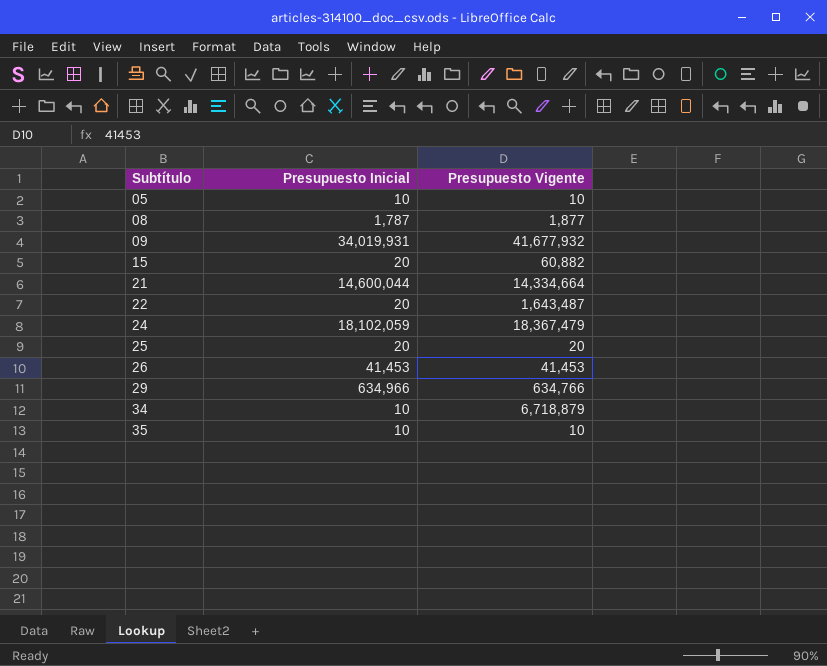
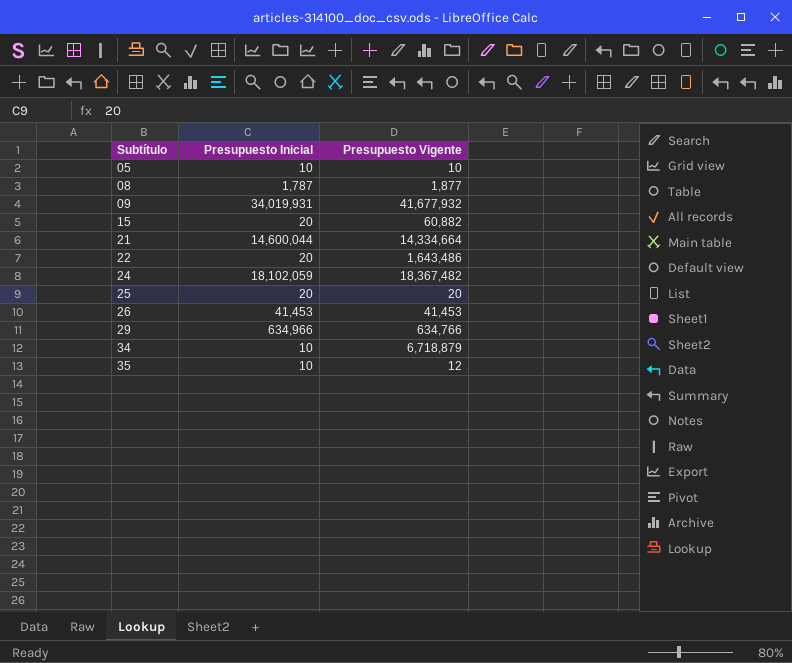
22 | Presupuesto Vigente: 1,643,487 -> 1,643,486
24 | Presupuesto Vigente: 18,367,479 -> 18,367,482
35 | Presupuesto Vigente: 10 -> 12

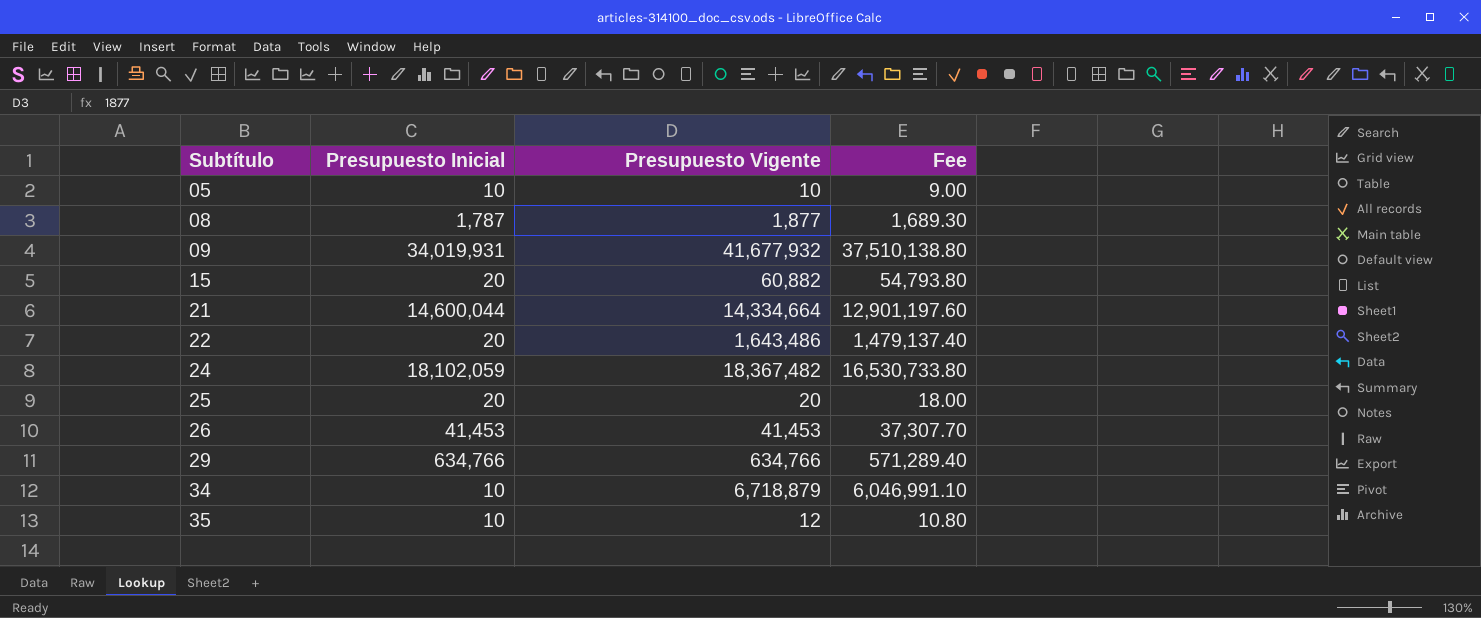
column Fee | formula: none -> [Presupuesto Vigente] * 0.9
29 | Presupuesto Inicial: 634,966 -> 634,766

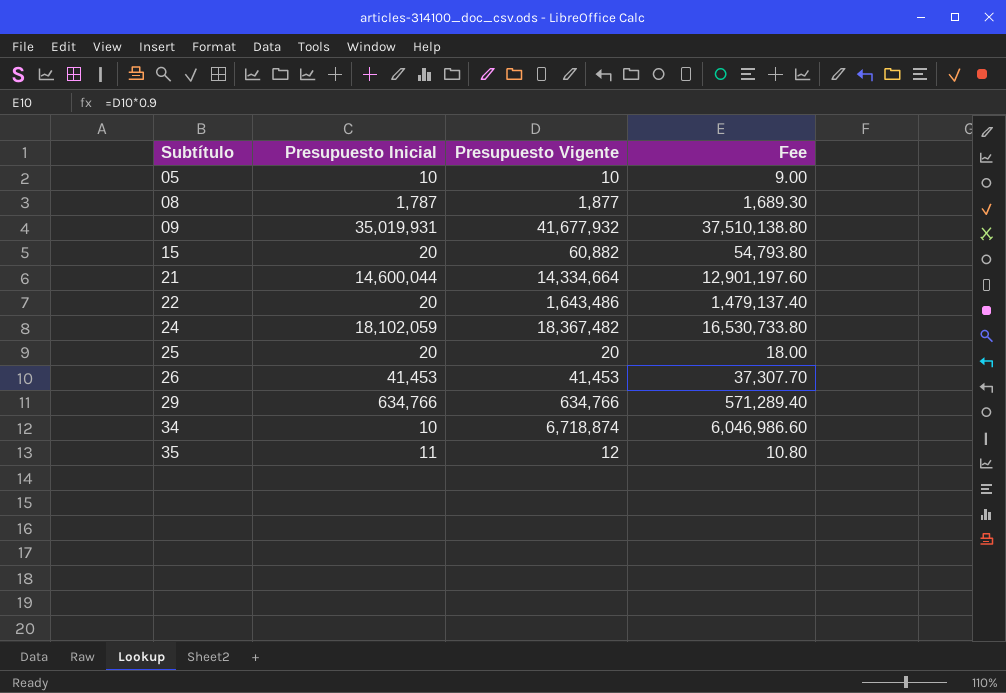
09 | Presupuesto Inicial: 34,019,931 -> 35,019,931
34 | Presupuesto Vigente: 6,718,879 -> 6,718,874
34 | Fee: 6,046,991.10 -> 6,046,986.60
35 | Presupuesto Inicial: 10 -> 11

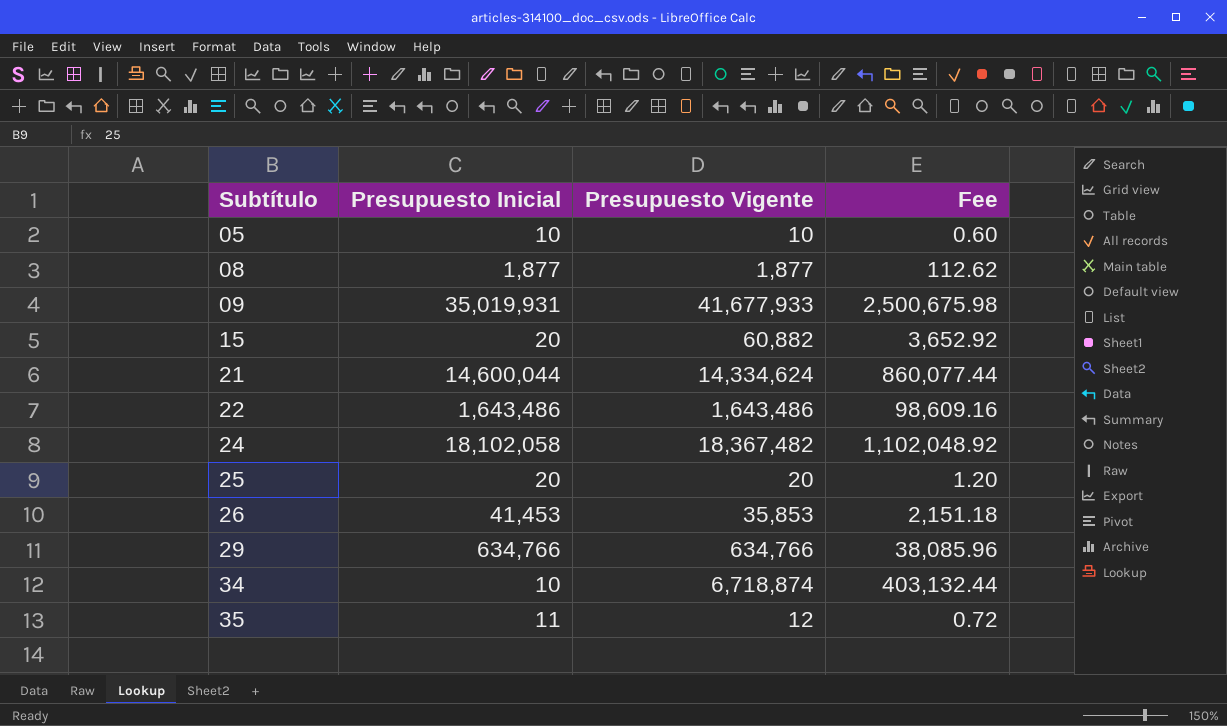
column Fee | formula: [Presupuesto Vigente] * 0.9 -> [Presupuesto Vigente] * 0.06
08 | Presupuesto Inicial: 1,787 -> 1,877
09 | Presupuesto Vigente: 41,677,932 -> 41,677,933
21 | Presupuesto Vigente: 14,334,664 -> 14,334,624
22 | Presupuesto Inicial: 20 -> 1,643,486
24 | Presupuesto Inicial: 18,102,059 -> 18,102,058
26 | Presupuesto Vigente: 41,453 -> 35,853

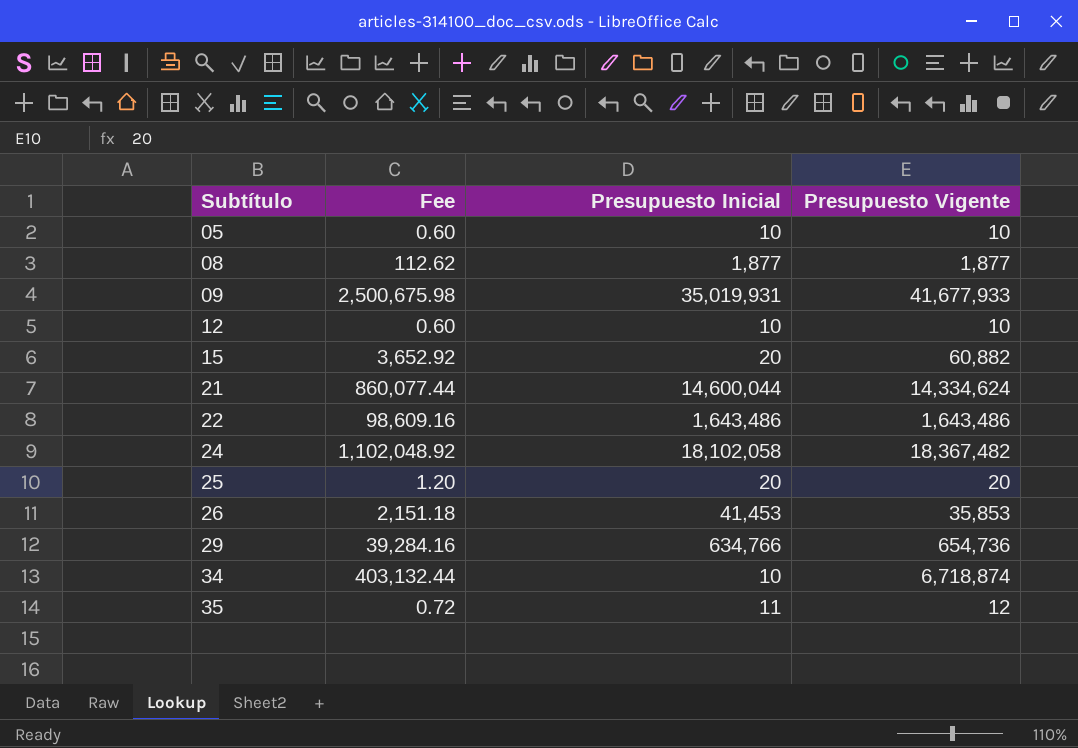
column Fee | position: 4 -> 2
row 12: none -> 0.60 | 10 | 10
29 | Fee: 38,085.96 -> 39,284.16
29 | Presupuesto Vigente: 634,766 -> 654,736

